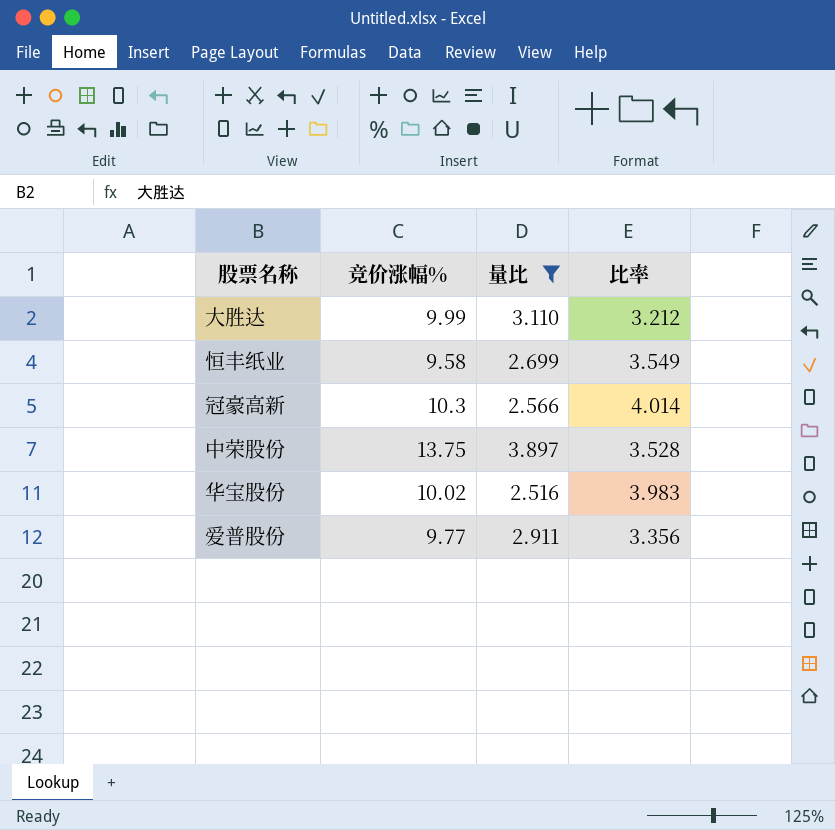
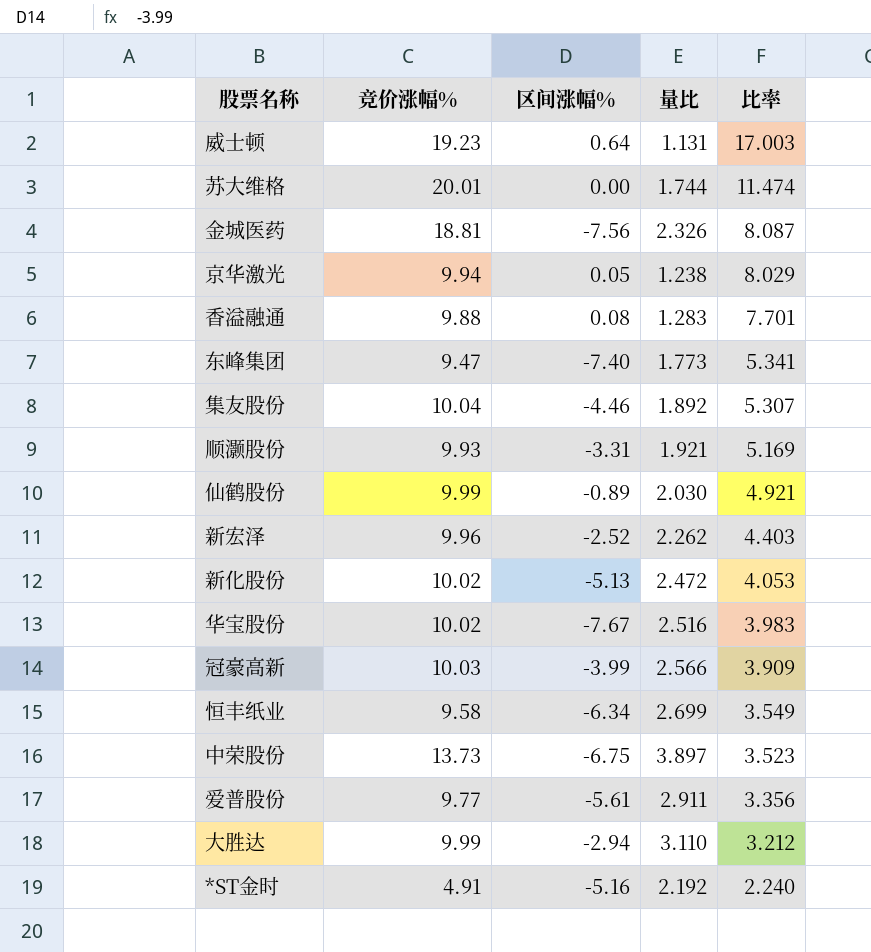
filter: 量比 >= 2.516 -> none
row order: none -> 比率 descending
column 区间涨幅% | position: none -> 3
冠豪高新 | 竞价涨幅%: 10.3 -> 10.03
冠豪高新 | 比率: 4.014 -> 3.909
中荣股份 | 竞价涨幅%: 13.75 -> 13.73
中荣股份 | 比率: 3.528 -> 3.523

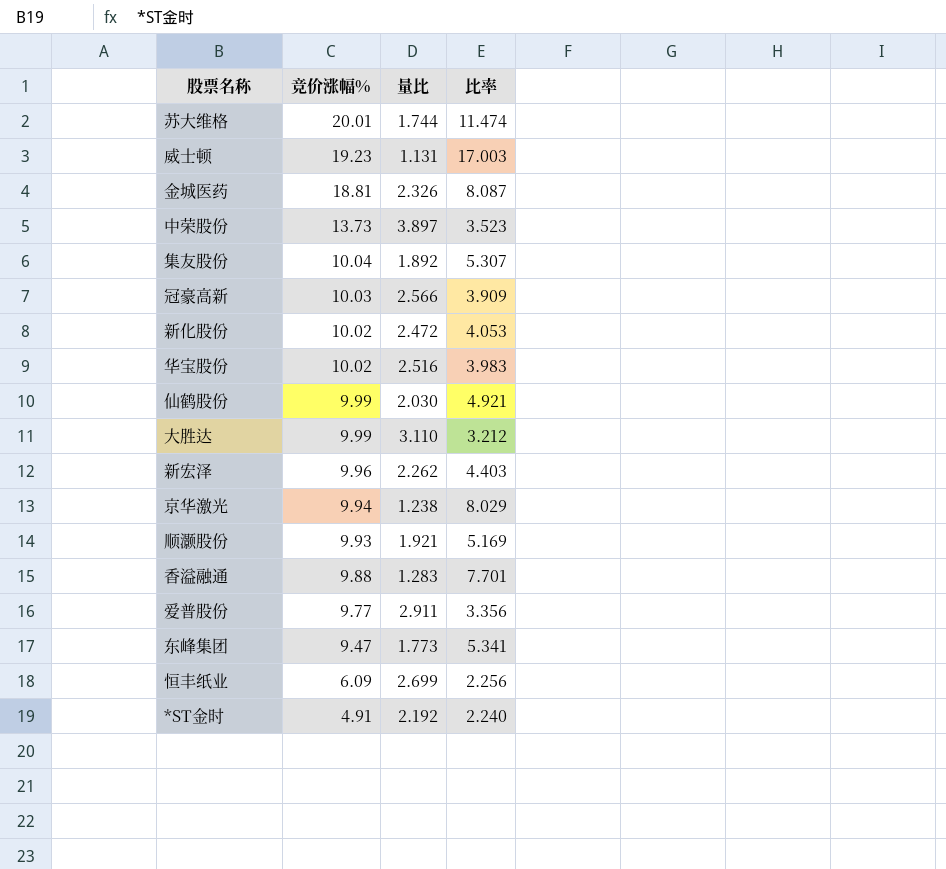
row order: 比率 descending -> 竞价涨幅% descending
column 区间涨幅% | position: 3 -> none
恒丰纸业 | 竞价涨幅%: 9.58 -> 6.09
恒丰纸业 | 比率: 3.549 -> 2.256

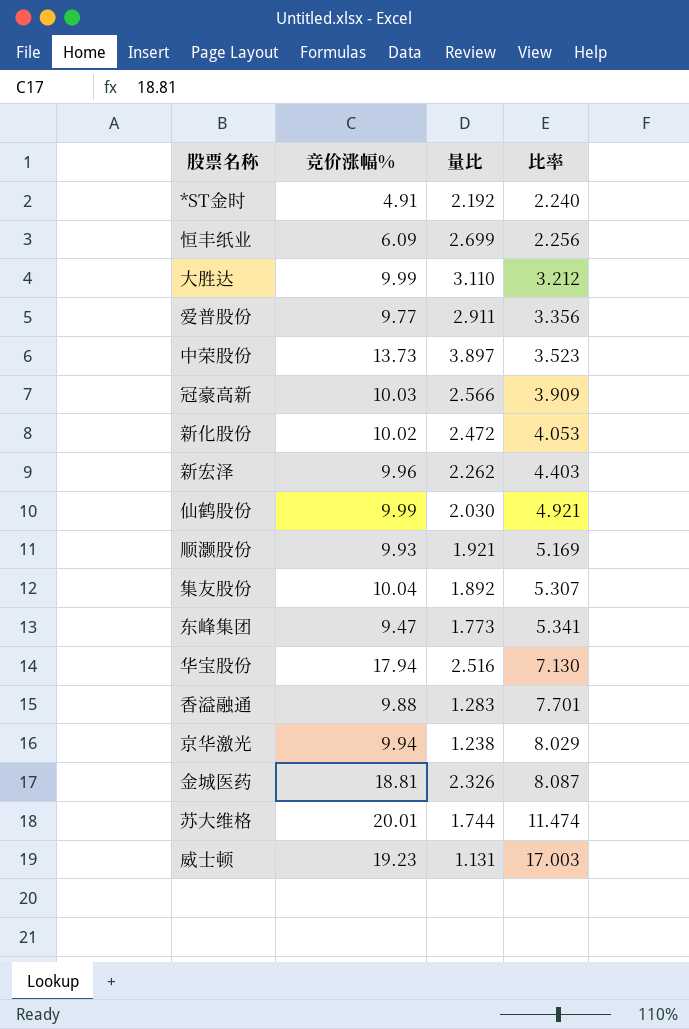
row order: 竞价涨幅% descending -> 比率 ascending
华宝股份 | 竞价涨幅%: 10.02 -> 17.94
华宝股份 | 比率: 3.983 -> 7.130

